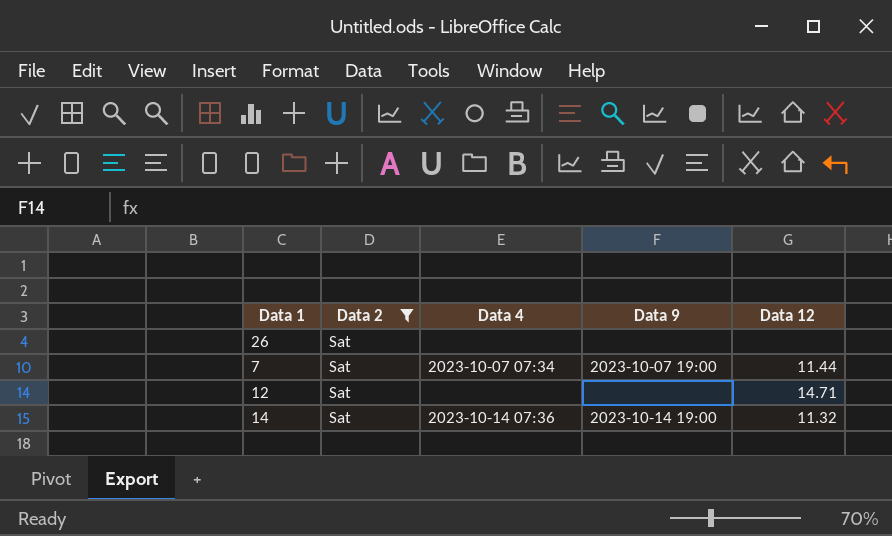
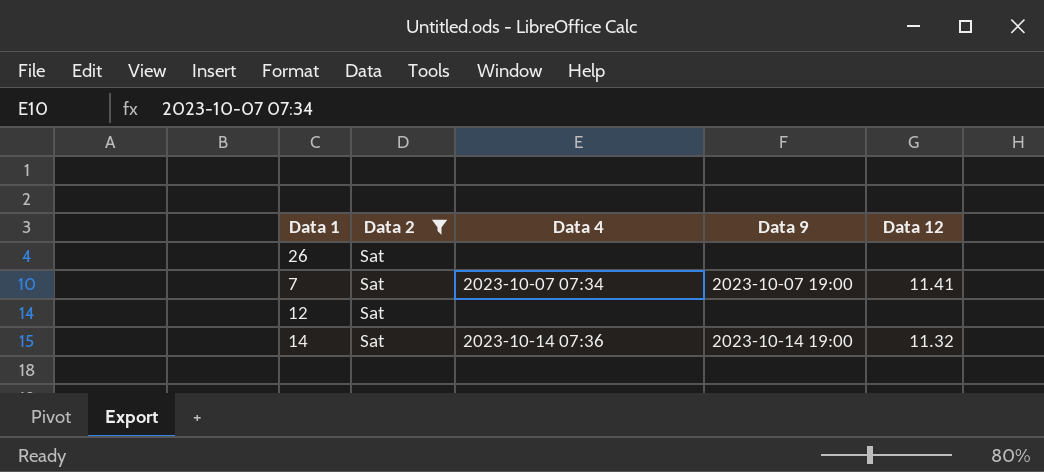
7 | Data 12: 11.44 -> 11.41
12 | Data 12: 14.71 -> none

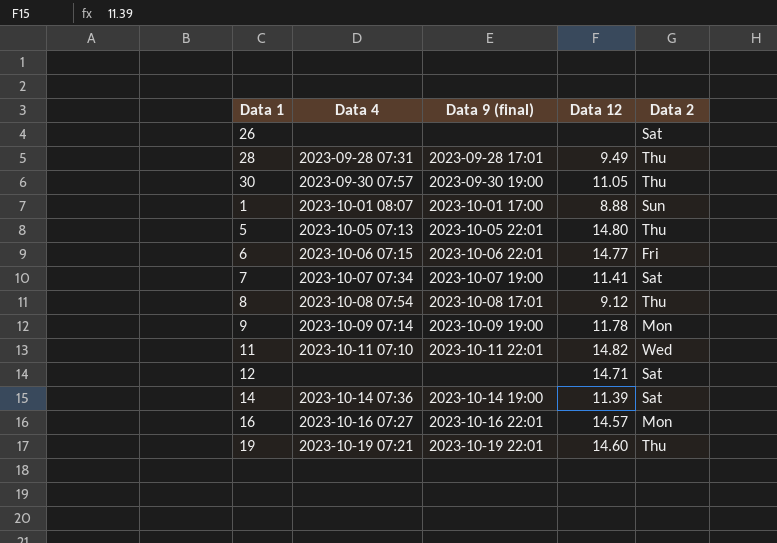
filter: Data 2 = Sat -> none
column name: Data 9 -> Data 9 (final)
column Data 2 | position: 2 -> 5
12 | Data 12: none -> 14.71
14 | Data 12: 11.32 -> 11.39

